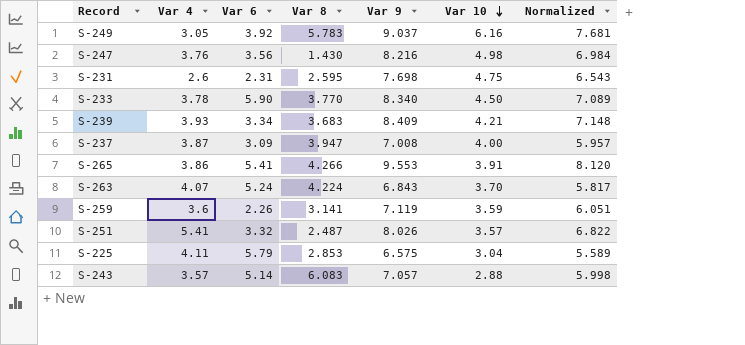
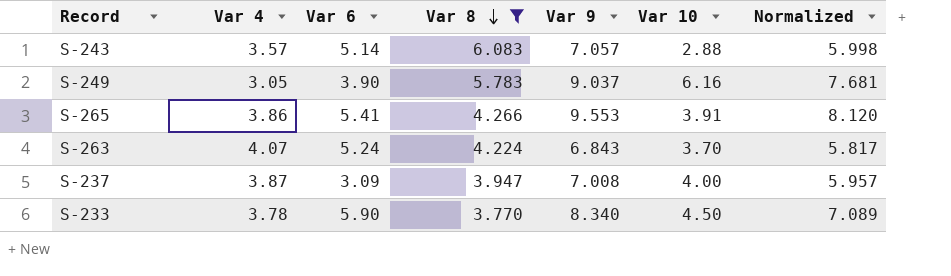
filter: none -> Var 8 >= 3.770
row order: Var 10 descending -> Var 8 descending
S-249 | Var 6: 3.92 -> 3.90

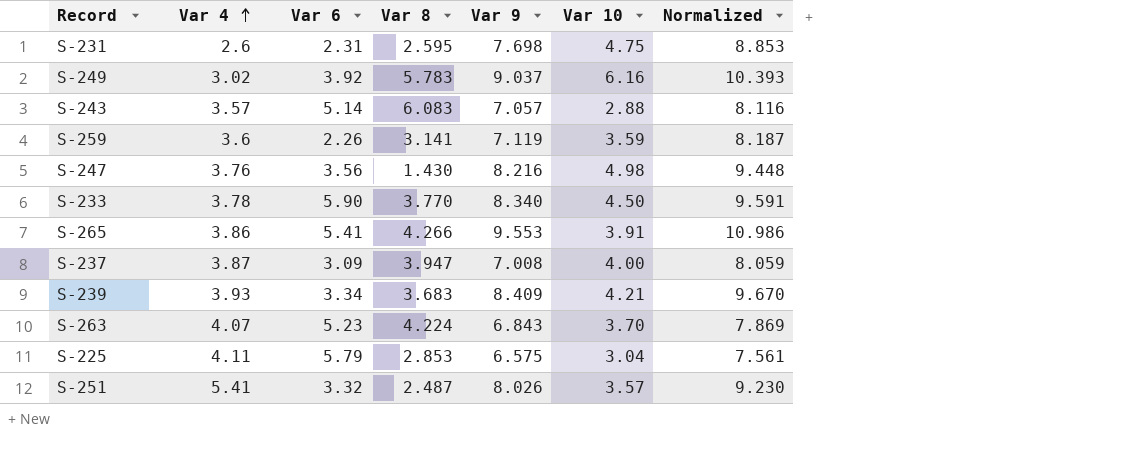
filter: Var 8 >= 3.770 -> none
row order: Var 8 descending -> Var 4 ascending
column Normalized | formula: [Var 9] * 0.85 -> [Var 9] * 1.15
S-249 | Var 4: 3.05 -> 3.02
S-249 | Var 6: 3.90 -> 3.92
S-263 | Var 6: 5.24 -> 5.23

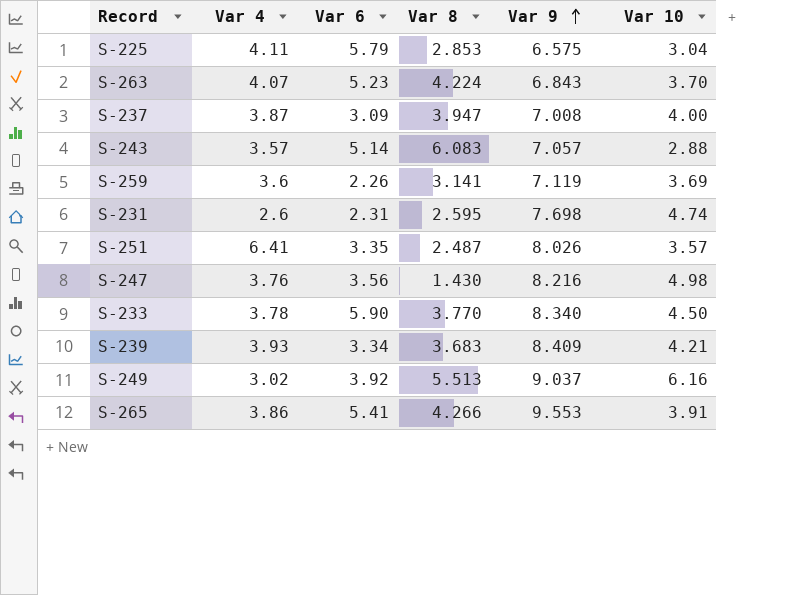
row order: Var 4 ascending -> Var 9 ascending
column Normalized | formula: [Var 9] * 1.15 -> none
S-259 | Var 10: 3.59 -> 3.69
S-231 | Var 10: 4.75 -> 4.74
S-251 | Var 4: 5.41 -> 6.41
S-251 | Var 6: 3.32 -> 3.35
S-249 | Var 8: 5.783 -> 5.513

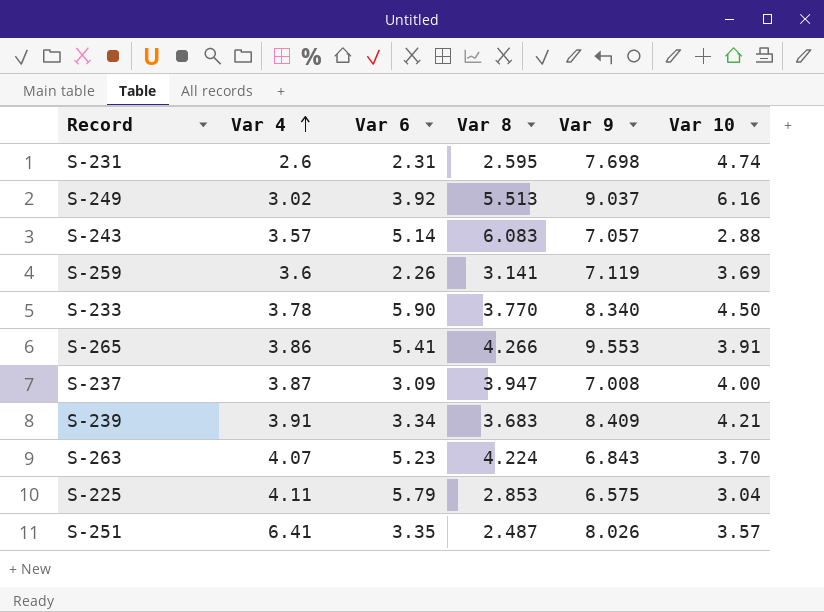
row order: Var 9 ascending -> Var 4 ascending
row S-247: 3.76 | 3.56 | 1.430 | 8.216 | 4.98 -> none
S-239 | Var 4: 3.93 -> 3.91

